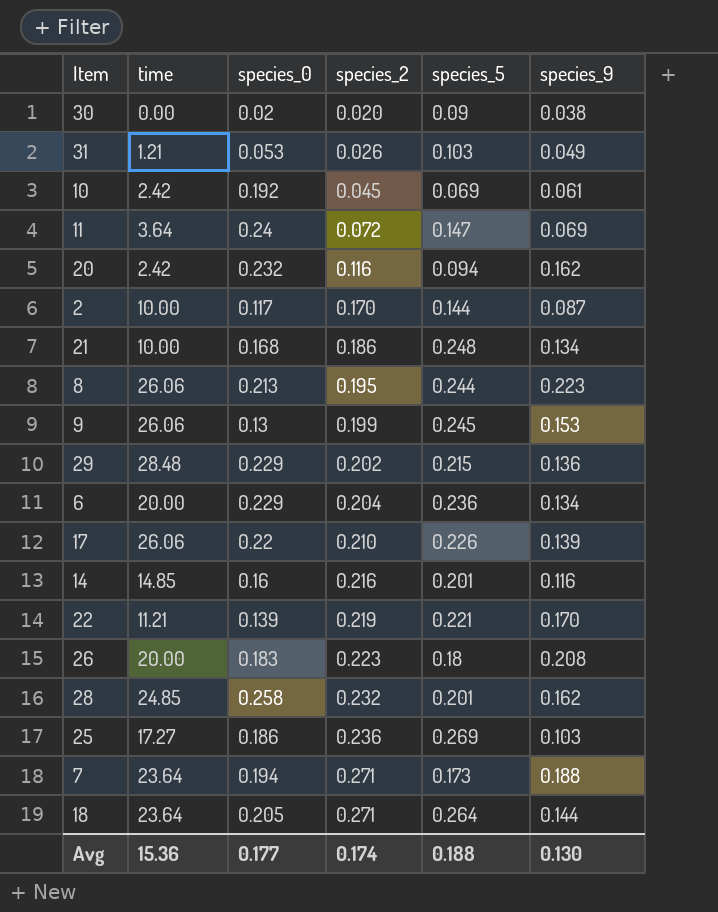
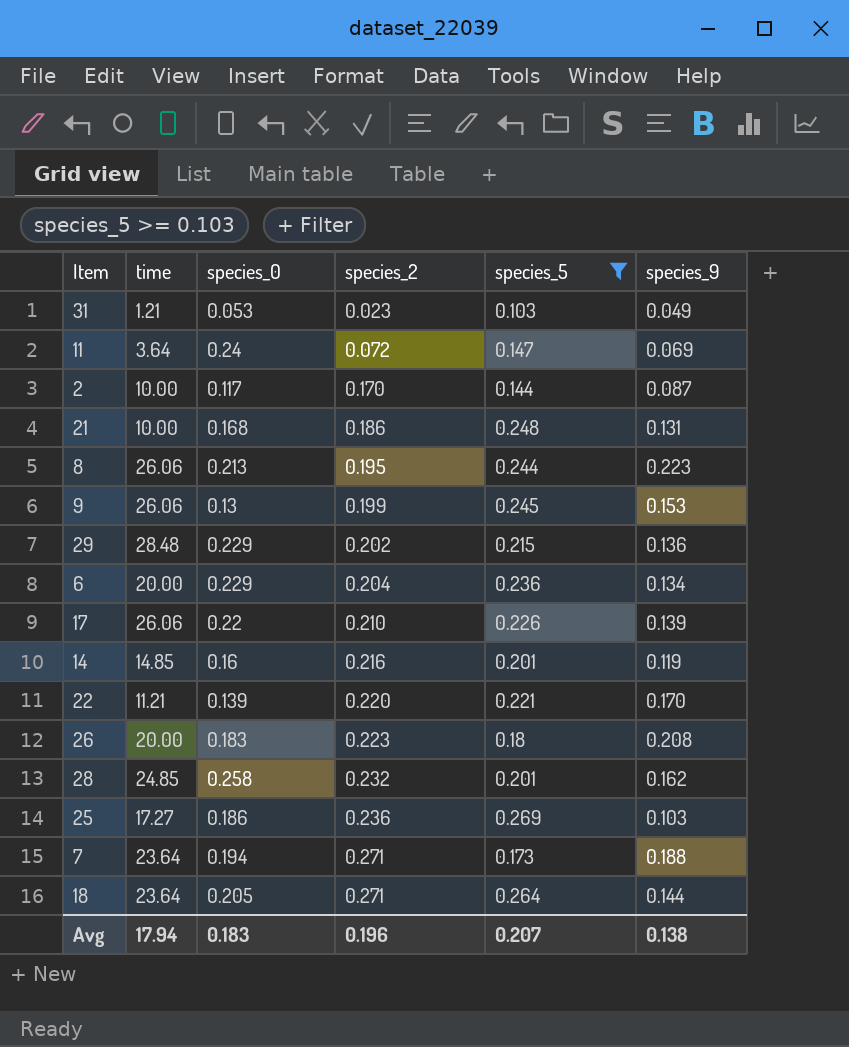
filter: none -> species_5 >= 0.103
31 | species_2: 0.026 -> 0.023
21 | species_9: 0.134 -> 0.131
14 | species_9: 0.116 -> 0.119
22 | species_2: 0.219 -> 0.220
Avg | time: 15.36 -> 17.94
Avg | species_0: 0.177 -> 0.183
Avg | species_2: 0.174 -> 0.196
Avg | species_5: 0.188 -> 0.207
Avg | species_9: 0.130 -> 0.138

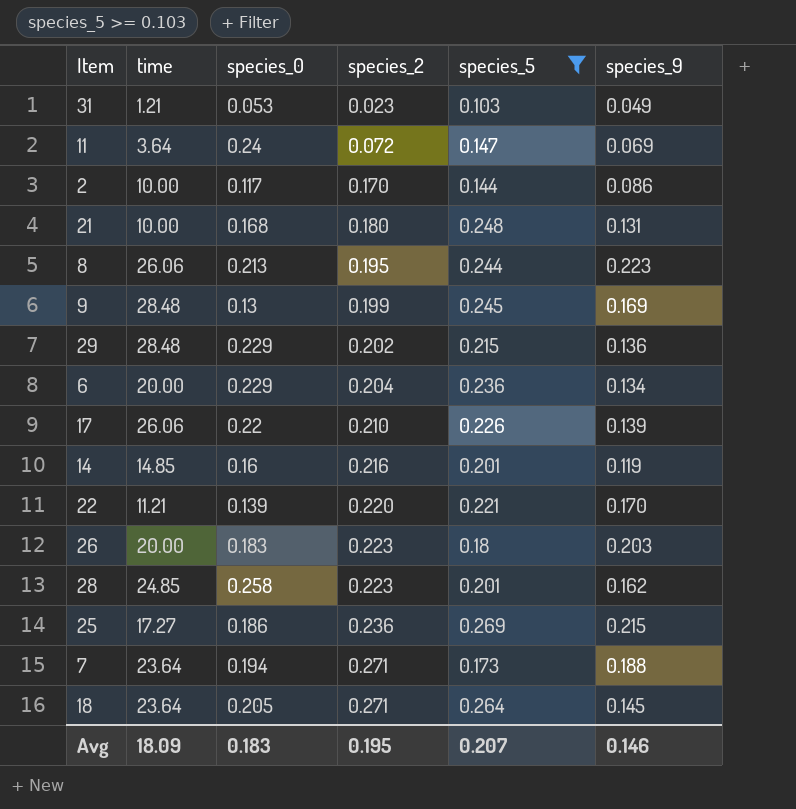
2 | species_9: 0.087 -> 0.086
21 | species_2: 0.186 -> 0.180
9 | time: 26.06 -> 28.48
9 | species_9: 0.153 -> 0.169
26 | species_9: 0.208 -> 0.203
28 | species_2: 0.232 -> 0.223
25 | species_9: 0.103 -> 0.215
18 | species_9: 0.144 -> 0.145
Avg | time: 17.94 -> 18.09
Avg | species_2: 0.196 -> 0.195
Avg | species_9: 0.138 -> 0.146

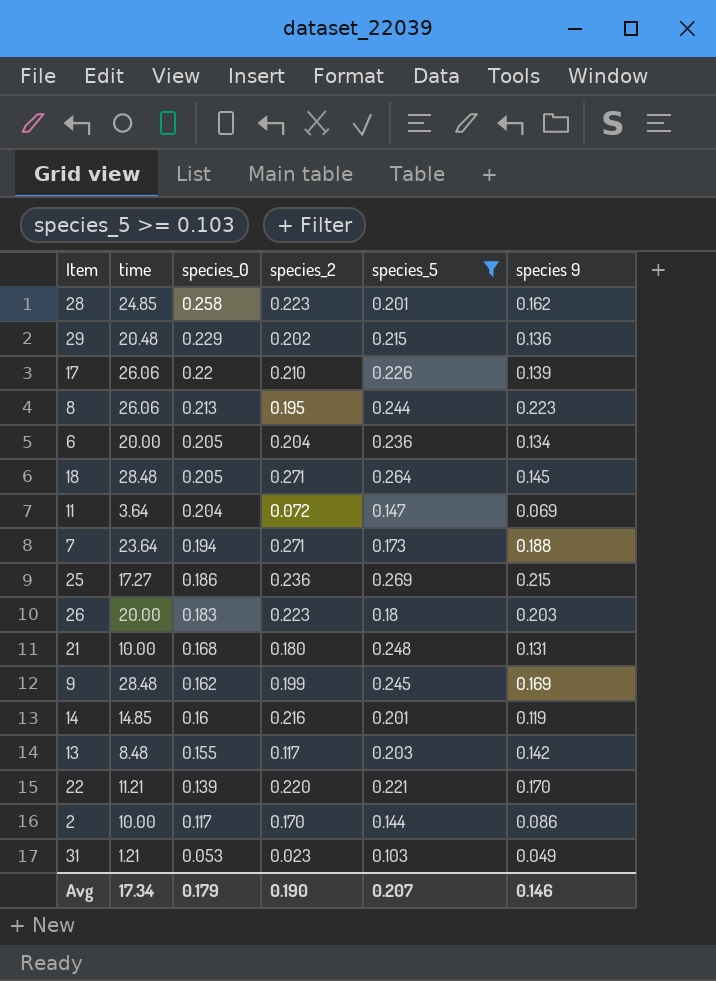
row order: species_2 ascending -> species_0 descending
column name: species_9 -> species 9
29 | time: 28.48 -> 20.48
6 | species_0: 0.229 -> 0.205
18 | time: 23.64 -> 28.48
11 | species_0: 0.24 -> 0.204
9 | species_0: 0.13 -> 0.162
row 13: none -> 8.48 | 0.155 | 0.117 | 0.203 | 0.142
Avg | time: 18.09 -> 17.34
Avg | species_0: 0.183 -> 0.179
Avg | species_2: 0.195 -> 0.190

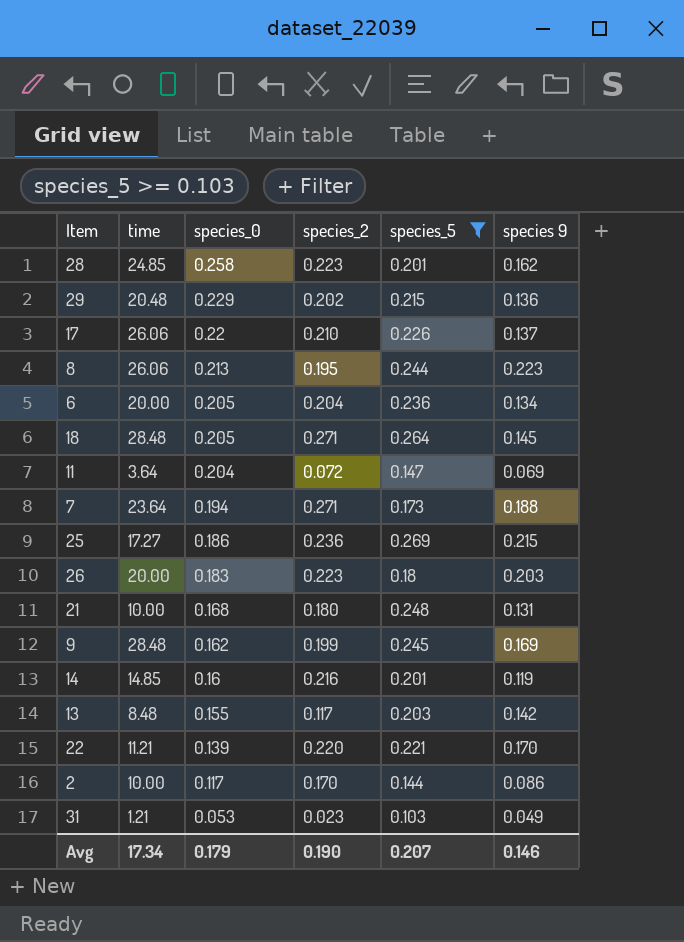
17 | species 9: 0.139 -> 0.137

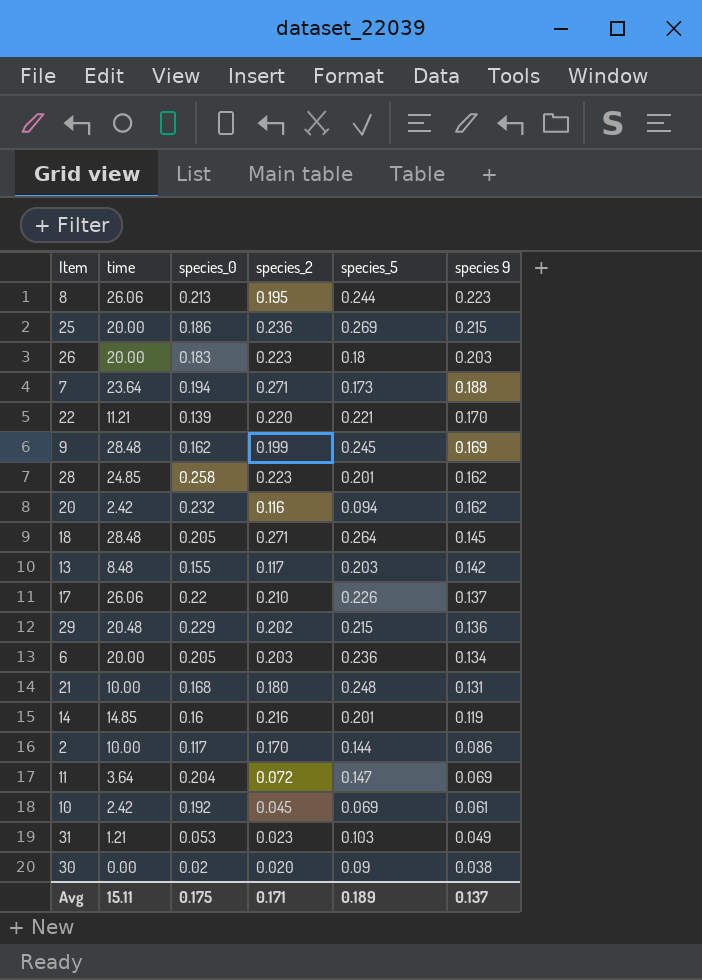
filter: species_5 >= 0.103 -> none
row order: species_0 descending -> species 9 descending
25 | time: 17.27 -> 20.00
6 | species_2: 0.204 -> 0.203
Avg | time: 17.34 -> 15.11
Avg | species_0: 0.179 -> 0.175
Avg | species_2: 0.190 -> 0.171
Avg | species_5: 0.207 -> 0.189
Avg | species 9: 0.146 -> 0.137

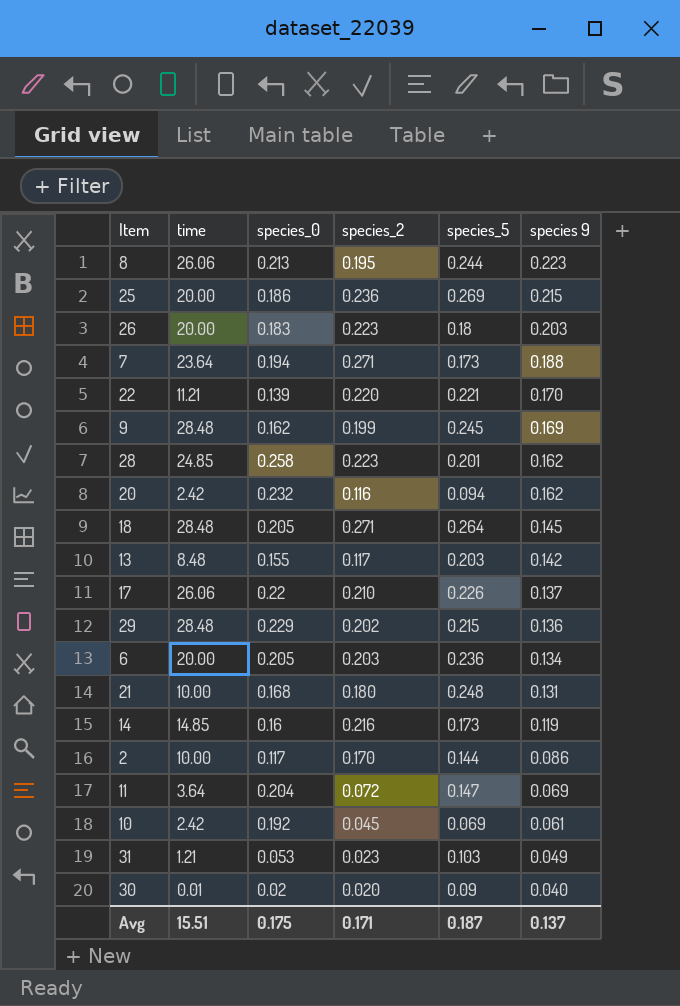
29 | time: 20.48 -> 28.48
14 | species_5: 0.201 -> 0.173
30 | time: 0.00 -> 0.01
30 | species 9: 0.038 -> 0.040
Avg | time: 15.11 -> 15.51
Avg | species_5: 0.189 -> 0.187

